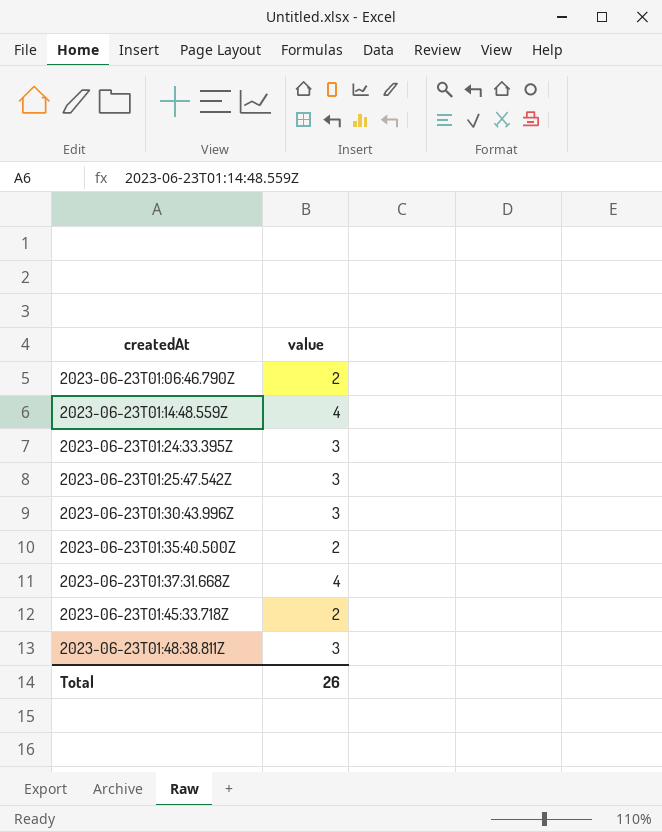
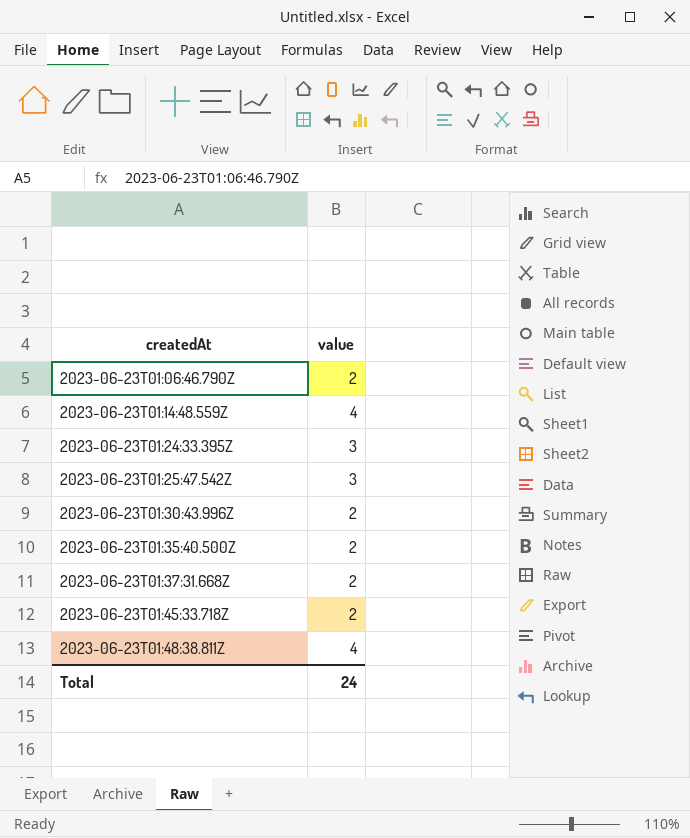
2023-06-23T01:30:43.996Z | value: 3 -> 2
2023-06-23T01:37:31.668Z | value: 4 -> 2
2023-06-23T01:48:38.811Z | value: 3 -> 4
Total | value: 26 -> 24

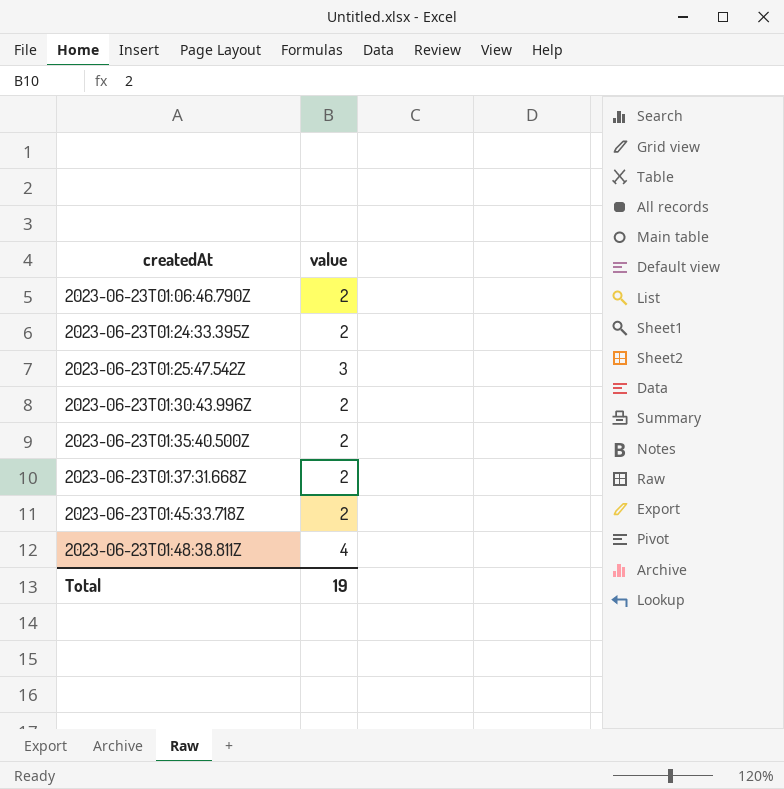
row 2023-06-23T01:14:48.559Z: 4 -> none
2023-06-23T01:24:33.395Z | value: 3 -> 2
Total | value: 24 -> 19

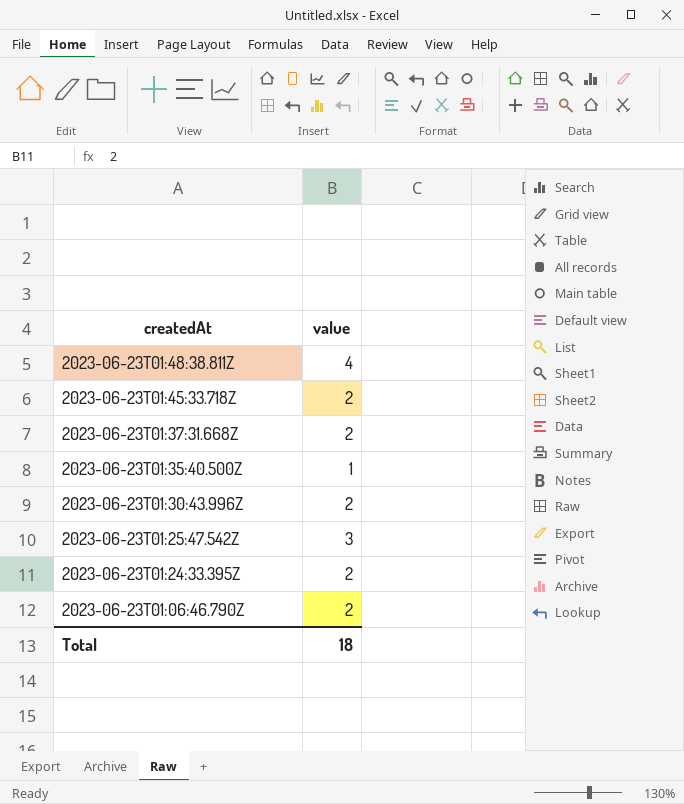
row order: createdAt ascending -> createdAt descending
2023-06-23T01:35:40.500Z | value: 2 -> 1
Total | value: 19 -> 18

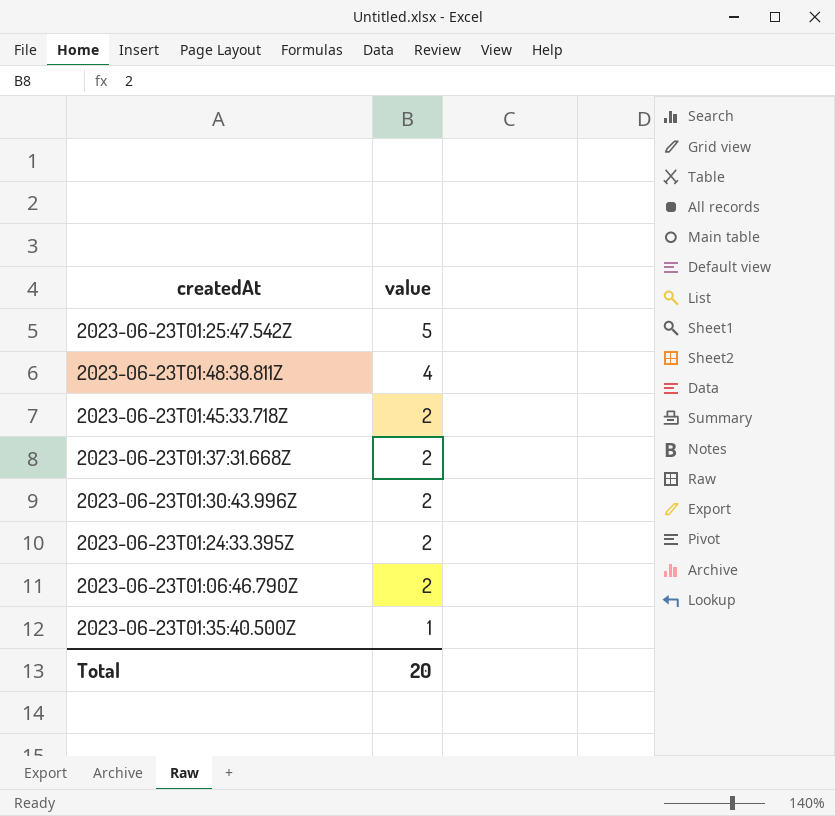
row order: createdAt descending -> value descending
2023-06-23T01:25:47.542Z | value: 3 -> 5
Total | value: 18 -> 20

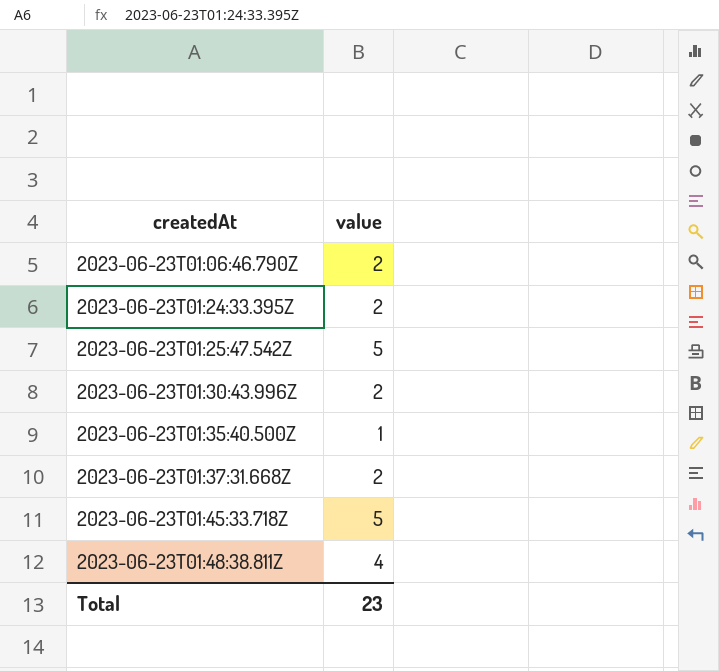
row order: value descending -> createdAt ascending
2023-06-23T01:45:33.718Z | value: 2 -> 5
Total | value: 20 -> 23

